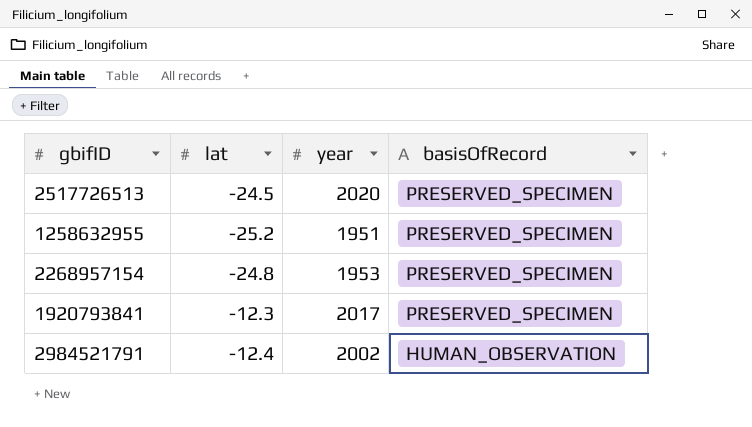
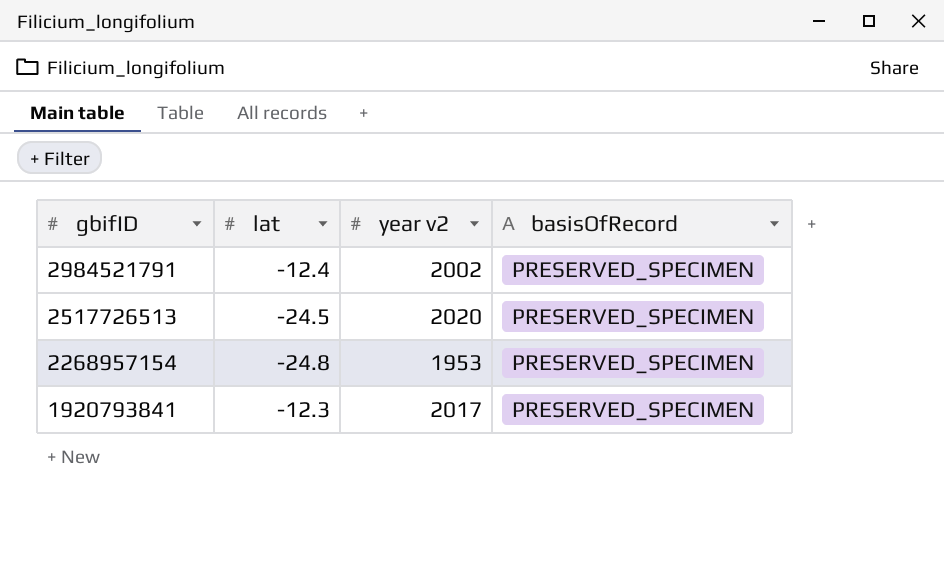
row order: basisOfRecord descending -> gbifID descending
column name: year -> year v2
row 1258632955: -25.2 | 1951 | PRESERVED_SPECIMEN -> none
2984521791 | basisOfRecord: HUMAN_OBSERVATION -> PRESERVED_SPECIMEN

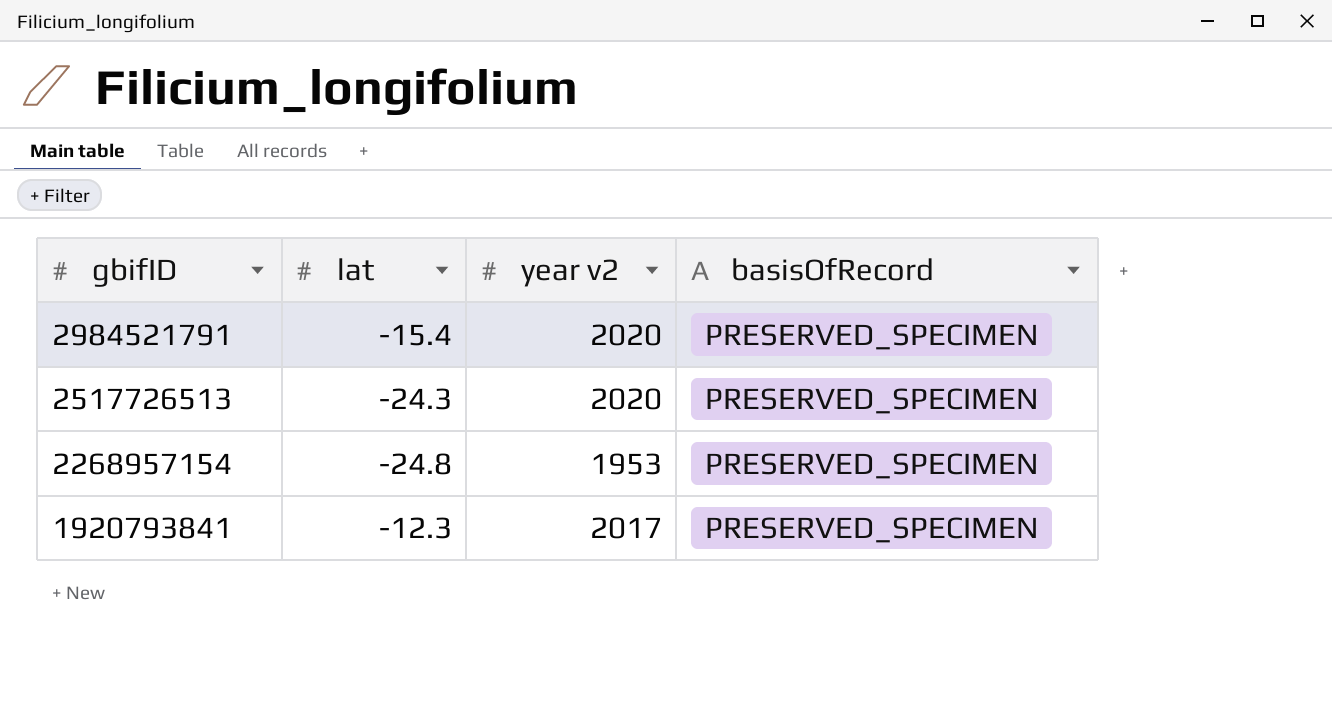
2984521791 | lat: -12.4 -> -15.4
2984521791 | year v2: 2002 -> 2020
2517726513 | lat: -24.5 -> -24.3

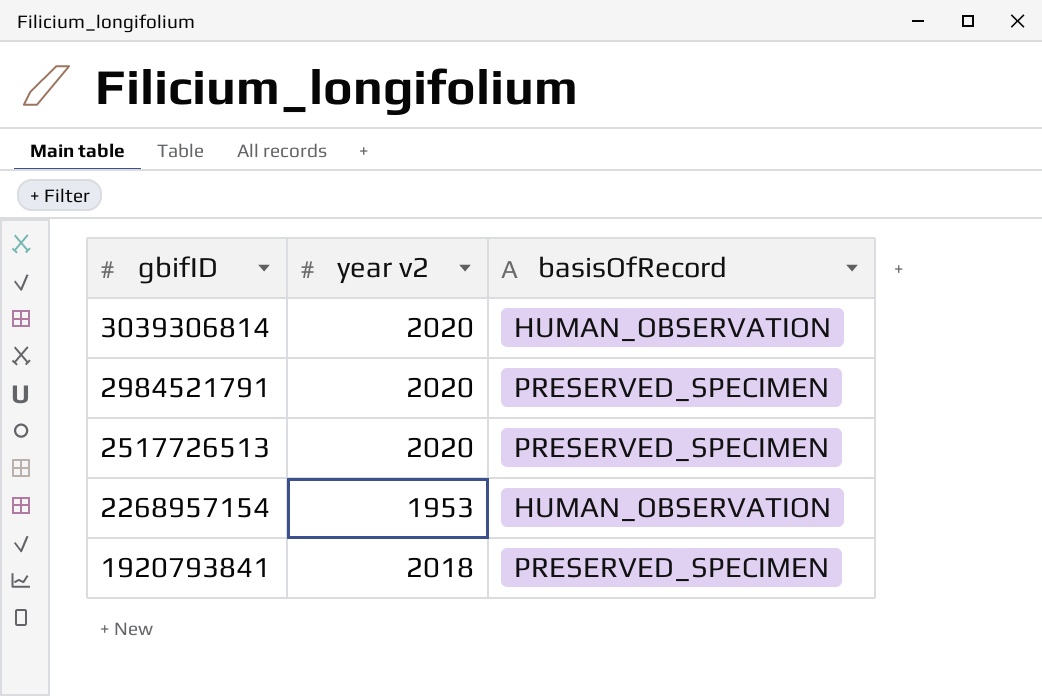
column lat | position: 2 -> none
row 3039306814: none -> 2020 | HUMAN_OBSERVATION
2268957154 | basisOfRecord: PRESERVED_SPECIMEN -> HUMAN_OBSERVATION
1920793841 | year v2: 2017 -> 2018

